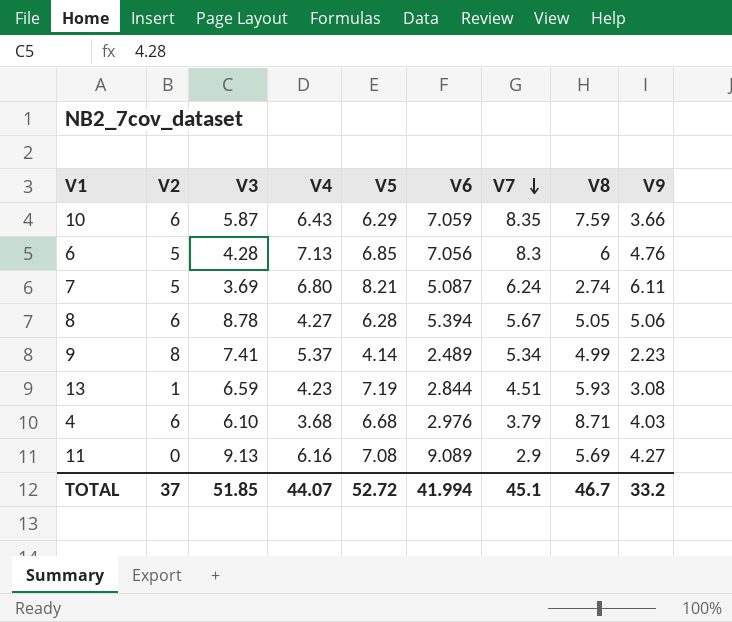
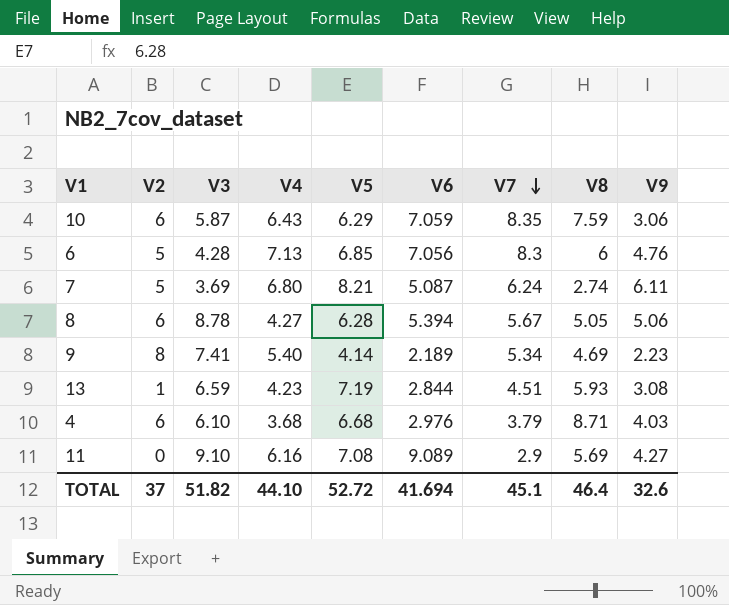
10 | V9: 3.66 -> 3.06
9 | V4: 5.37 -> 5.40
9 | V6: 2.489 -> 2.189
9 | V8: 4.99 -> 4.69
11 | V3: 9.13 -> 9.10
TOTAL | V3: 51.85 -> 51.82
TOTAL | V4: 44.07 -> 44.10
TOTAL | V6: 41.994 -> 41.694
TOTAL | V8: 46.7 -> 46.4
TOTAL | V9: 33.2 -> 32.6

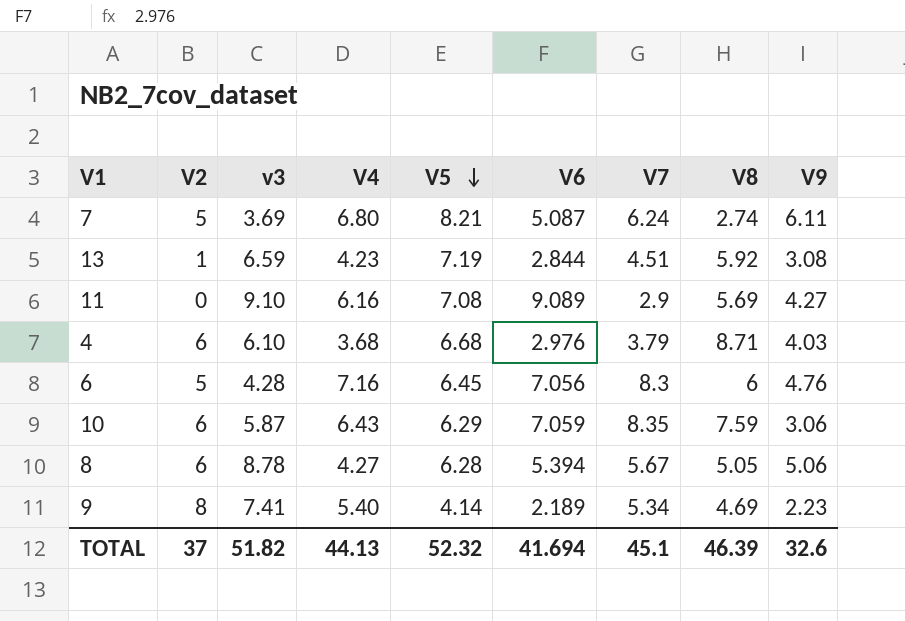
row order: V7 descending -> V5 descending
column name: V3 -> v3
13 | V8: 5.93 -> 5.92
6 | V4: 7.13 -> 7.16
6 | V5: 6.85 -> 6.45
TOTAL | V4: 44.10 -> 44.13
TOTAL | V5: 52.72 -> 52.32
TOTAL | V8: 46.4 -> 46.39

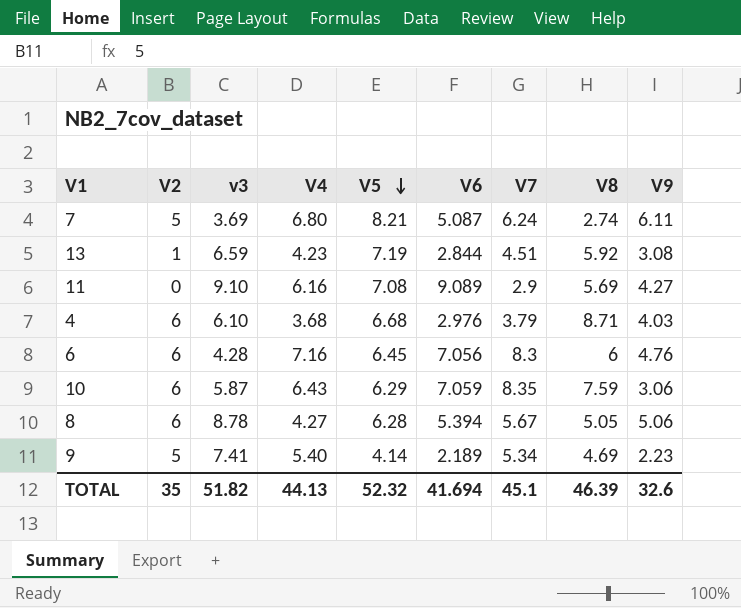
6 | V2: 5 -> 6
9 | V2: 8 -> 5
TOTAL | V2: 37 -> 35

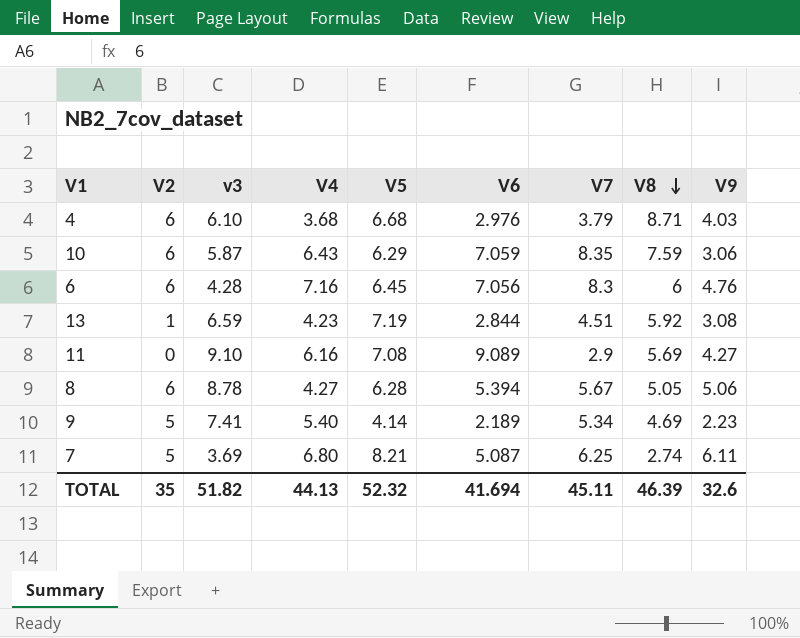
row order: V5 descending -> V8 descending
7 | V7: 6.24 -> 6.25
TOTAL | V7: 45.1 -> 45.11

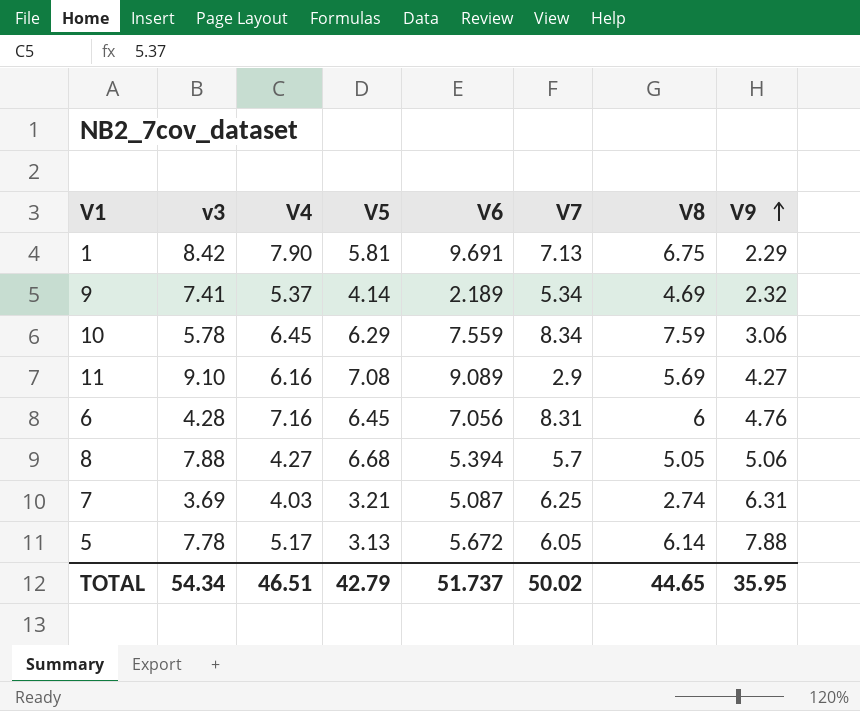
row order: V8 descending -> V9 ascending
column V2 | position: 2 -> none
row 4: 6 | 6.10 | 3.68 | 6.68 | 2.976 | 3.79 | 8.71 | 4.03 -> none
row 13: 1 | 6.59 | 4.23 | 7.19 | 2.844 | 4.51 | 5.92 | 3.08 -> none
row 1: none -> 8.42 | 7.90 | 5.81 | 9.691 | 7.13 | 6.75 | 2.29
9 | V4: 5.40 -> 5.37
9 | V9: 2.23 -> 2.32
10 | v3: 5.87 -> 5.78
10 | V4: 6.43 -> 6.45
10 | V6: 7.059 -> 7.559
10 | V7: 8.35 -> 8.34
6 | V7: 8.3 -> 8.31
8 | v3: 8.78 -> 7.88
8 | V5: 6.28 -> 6.68
8 | V7: 5.67 -> 5.7
7 | V4: 6.80 -> 4.03
7 | V5: 8.21 -> 3.21
7 | V9: 6.11 -> 6.31
row 5: none -> 7.78 | 5.17 | 3.13 | 5.672 | 6.05 | 6.14 | 7.88
TOTAL | v3: 51.82 -> 54.34
TOTAL | V4: 44.13 -> 46.51
TOTAL | V5: 52.32 -> 42.79
TOTAL | V6: 41.694 -> 51.737
TOTAL | V7: 45.11 -> 50.02
TOTAL | V8: 46.39 -> 44.65
TOTAL | V9: 32.6 -> 35.95

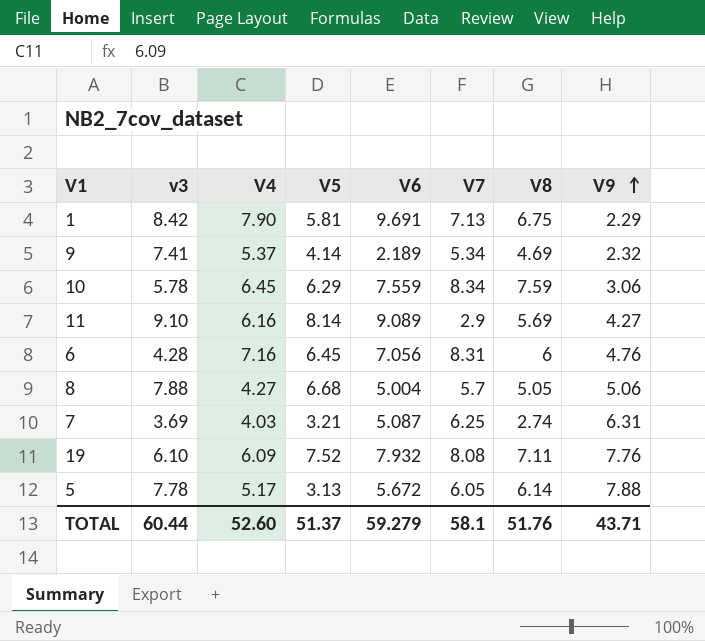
11 | V5: 7.08 -> 8.14
8 | V6: 5.394 -> 5.004
row 19: none -> 6.10 | 6.09 | 7.52 | 7.932 | 8.08 | 7.11 | 7.76
TOTAL | v3: 54.34 -> 60.44
TOTAL | V4: 46.51 -> 52.60
TOTAL | V5: 42.79 -> 51.37
TOTAL | V6: 51.737 -> 59.279
TOTAL | V7: 50.02 -> 58.1
TOTAL | V8: 44.65 -> 51.76
TOTAL | V9: 35.95 -> 43.71

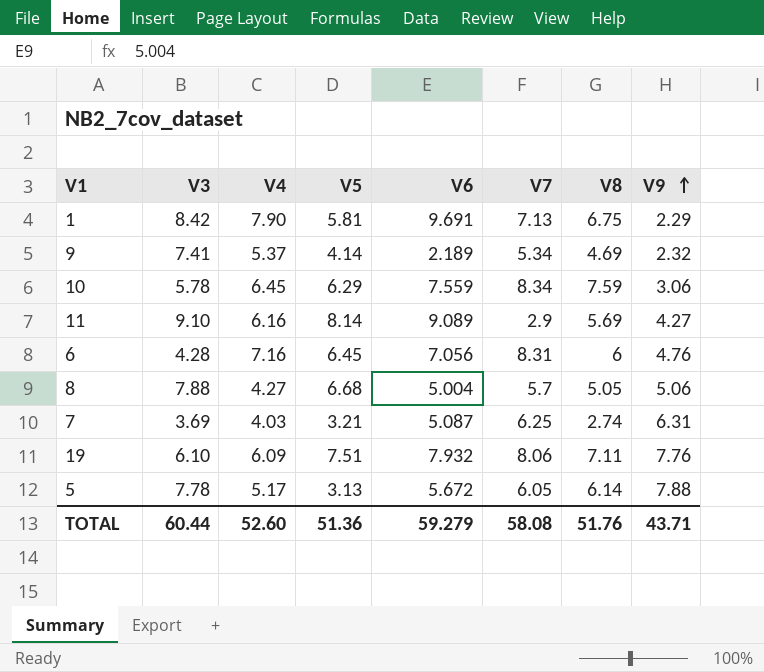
column name: v3 -> V3
19 | V5: 7.52 -> 7.51
19 | V7: 8.08 -> 8.06
TOTAL | V5: 51.37 -> 51.36
TOTAL | V7: 58.1 -> 58.08

